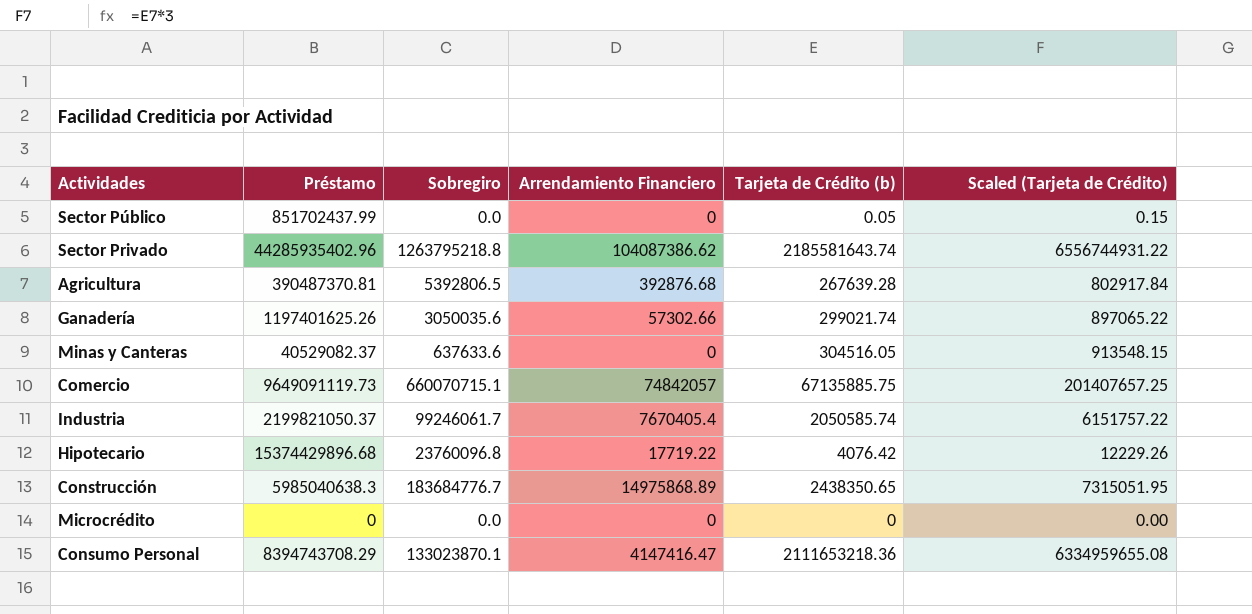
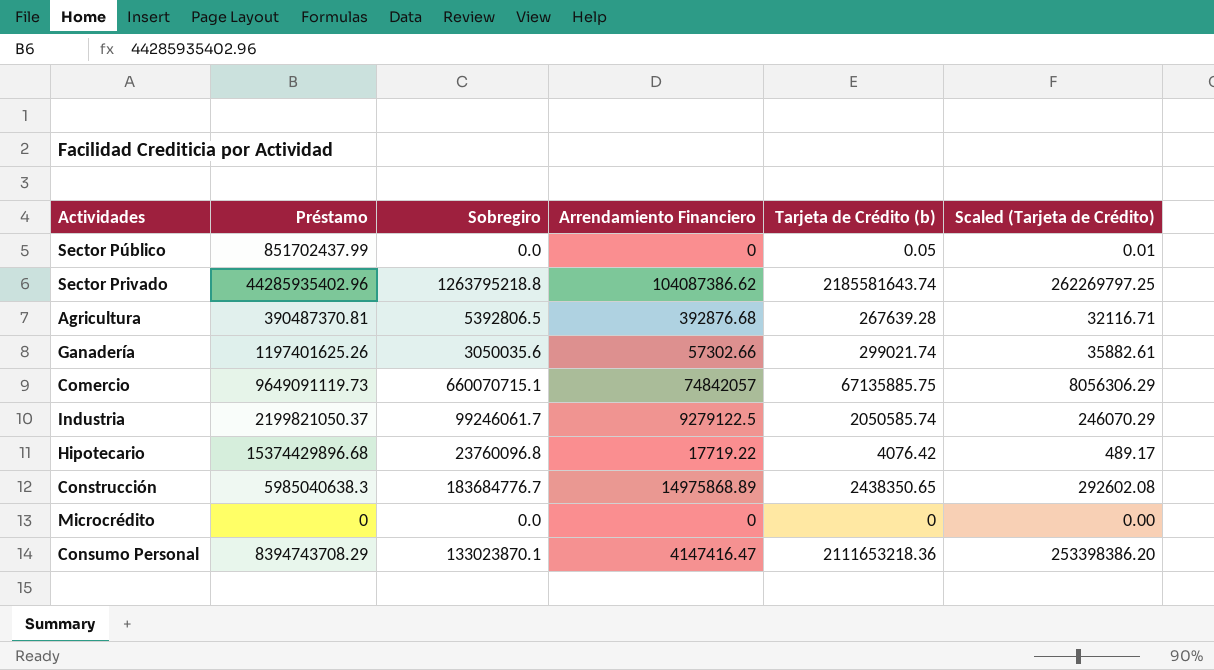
column Scaled (Tarjeta de Crédito) | formula: [Tarjeta de Crédito (b)] * 3 -> [Tarjeta de Crédito (b)] * 0.12
row Minas y Canteras: 40529082.37 | 637633.6 | 0 | 304516.05 | 913548.15 -> none
Industria | Arrendamiento Financiero: 7670405.4 -> 9279122.5

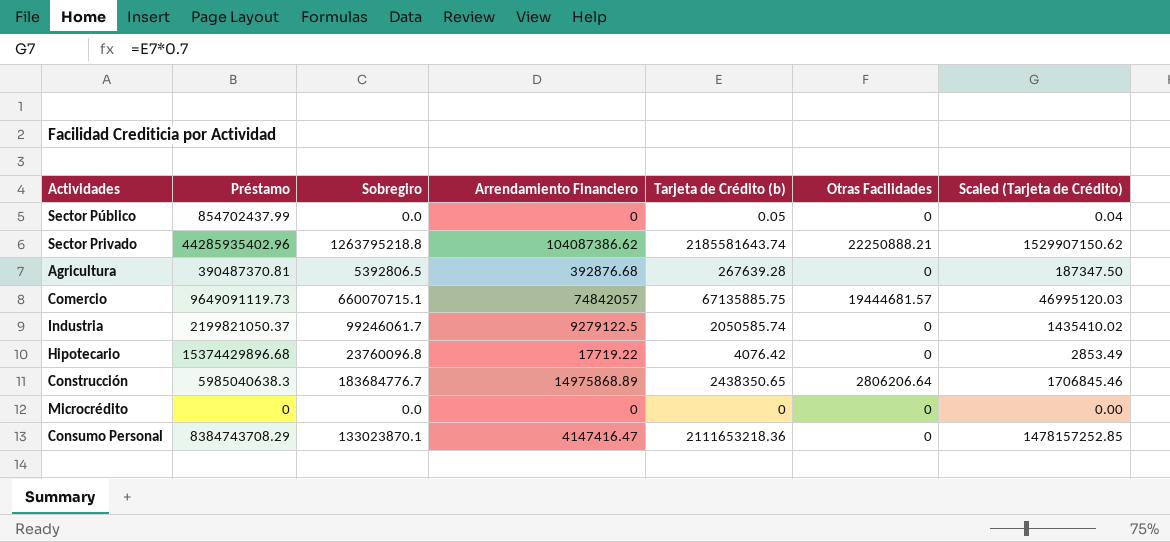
column Otras Facilidades | position: none -> 6
column Scaled (Tarjeta de Crédito) | formula: [Tarjeta de Crédito (b)] * 0.12 -> [Tarjeta de Crédito (b)] * 0.7
row Ganadería: 1197401625.26 | 3050035.6 | 57302.66 | 299021.74 | 35882.61 -> none
Sector Público | Préstamo: 851702437.99 -> 854702437.99
Consumo Personal | Préstamo: 8394743708.29 -> 8384743708.29

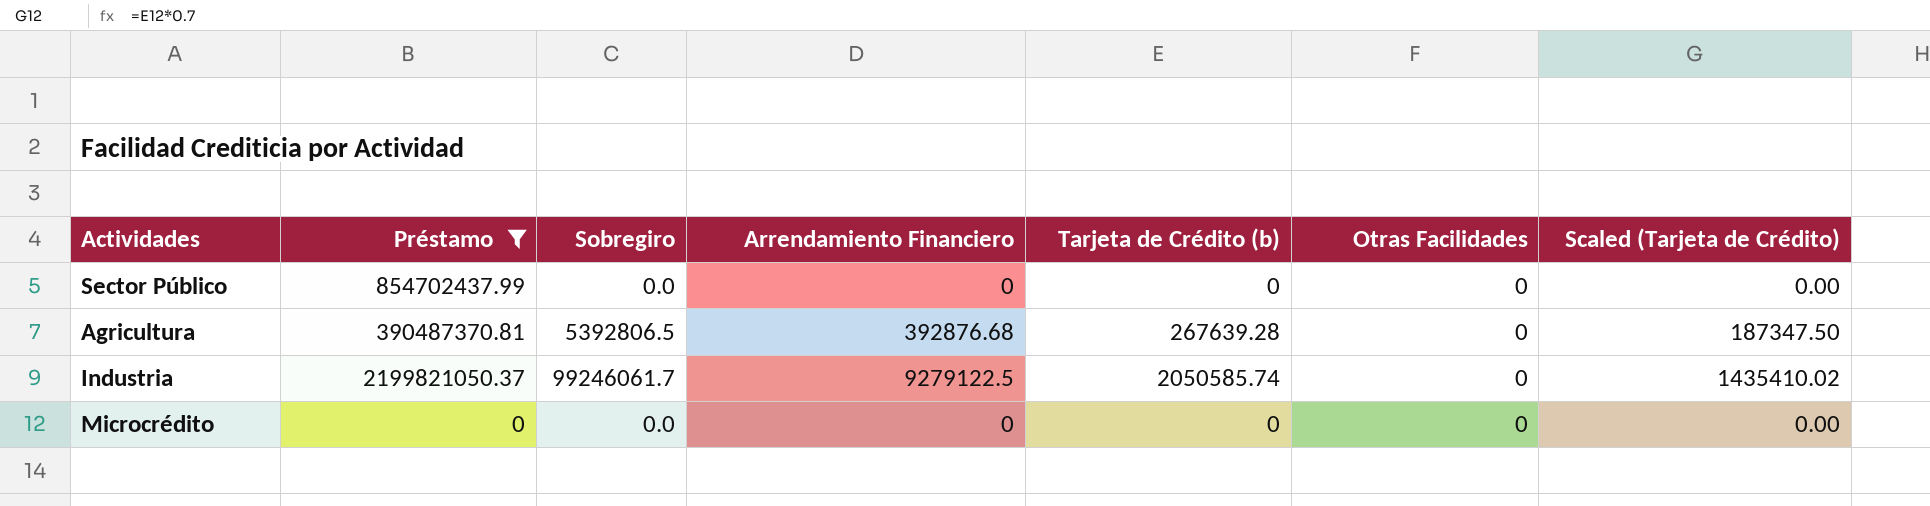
filter: none -> Préstamo <= 2199821050.37
Sector Público | Tarjeta de Crédito (b): 0.05 -> 0
Sector Público | Scaled (Tarjeta de Crédito): 0.04 -> 0.00

